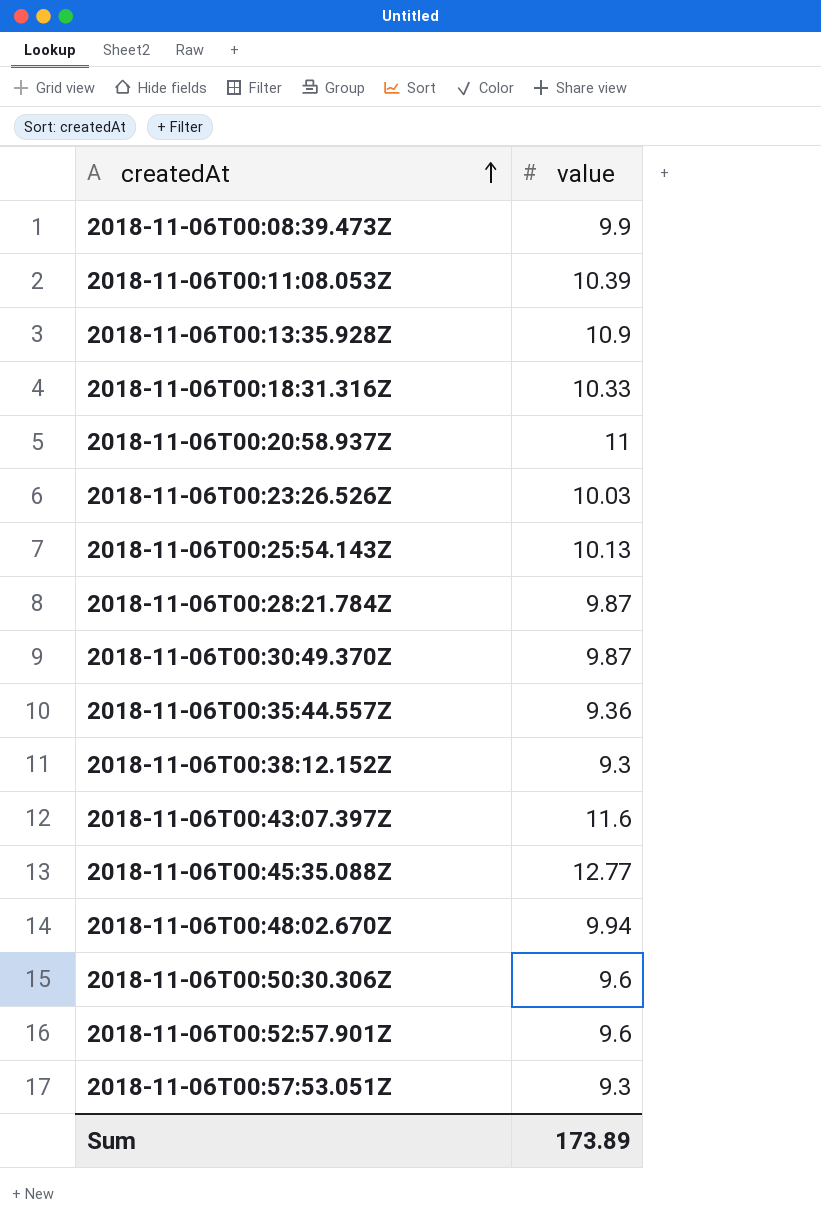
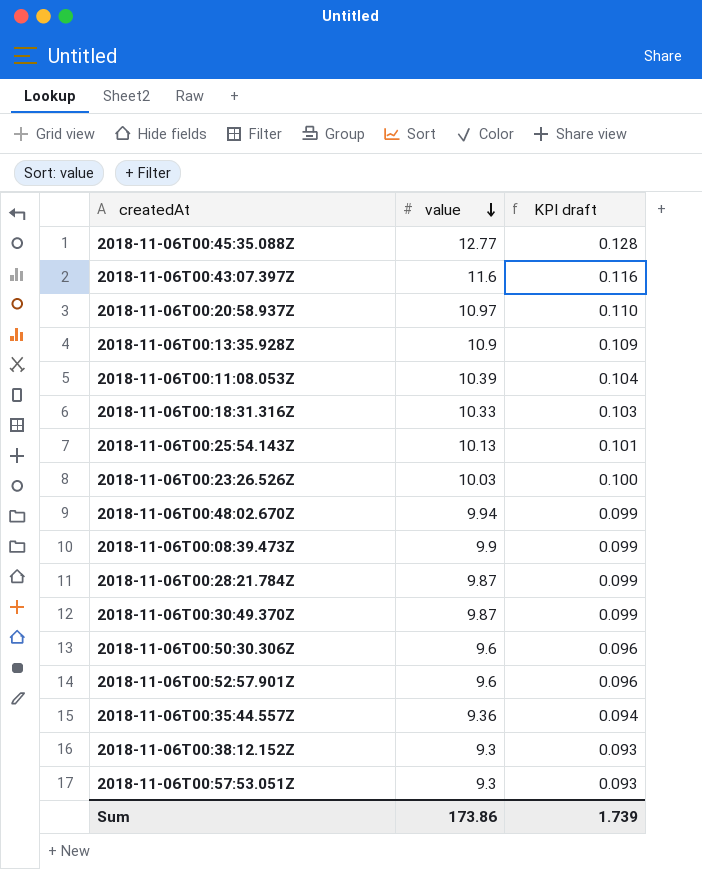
row order: createdAt ascending -> value descending
column KPI draft | formula: none -> [value] * 0.01
2018-11-06T00:20:58.937Z | value: 11 -> 10.97
Sum | value: 173.89 -> 173.86

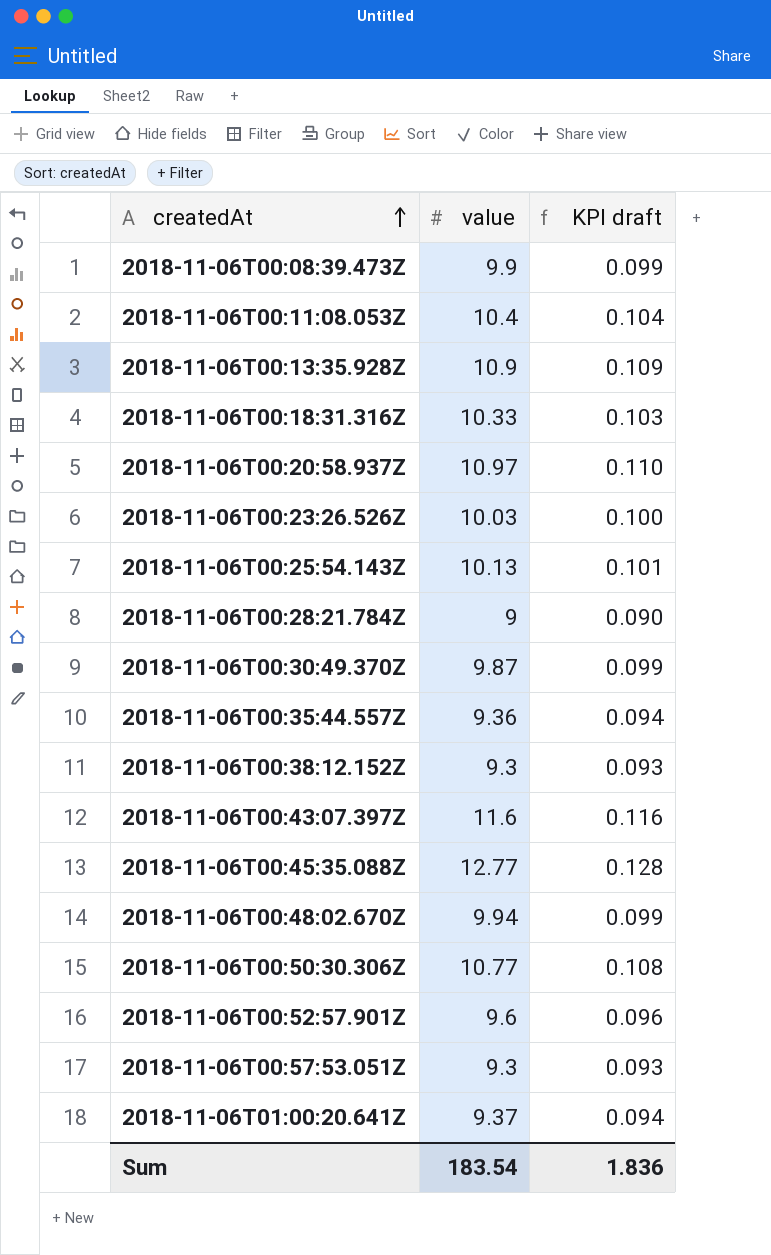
row order: value descending -> createdAt ascending
2018-11-06T00:11:08.053Z | value: 10.39 -> 10.4
2018-11-06T00:28:21.784Z | value: 9.87 -> 9
2018-11-06T00:28:21.784Z | KPI draft: 0.099 -> 0.090
2018-11-06T00:50:30.306Z | value: 9.6 -> 10.77
2018-11-06T00:50:30.306Z | KPI draft: 0.096 -> 0.108
row 2018-11-06T01:00:20.641Z: none -> 9.37 | 0.094
Sum | value: 173.86 -> 183.54
Sum | KPI draft: 1.739 -> 1.836

